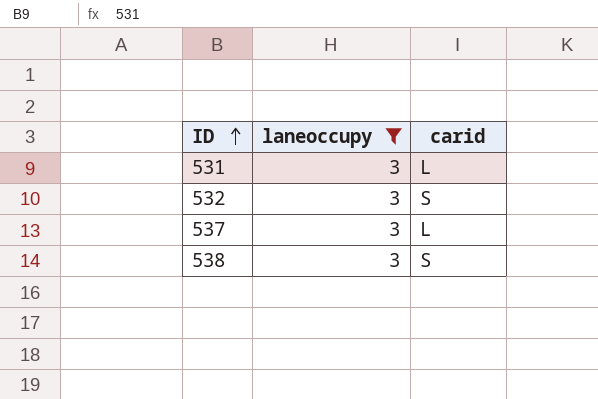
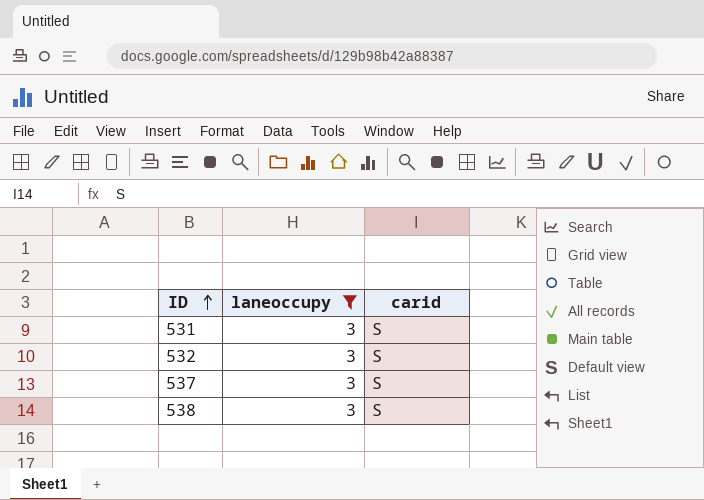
531 | carid: L -> S
537 | carid: L -> S

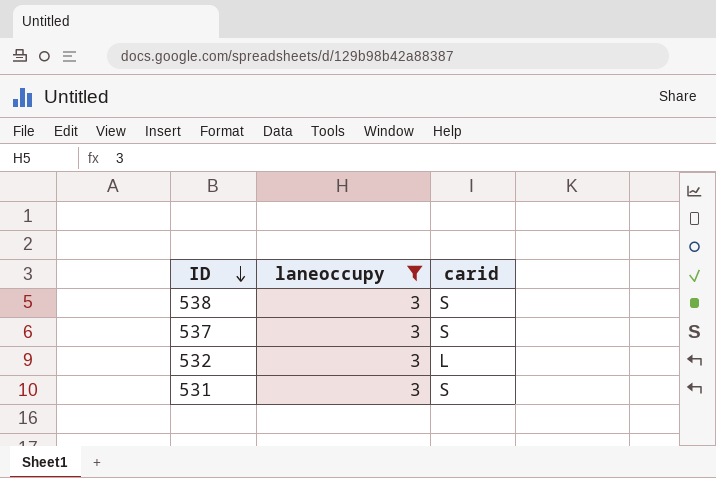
row order: ID ascending -> ID descending
532 | carid: S -> L

